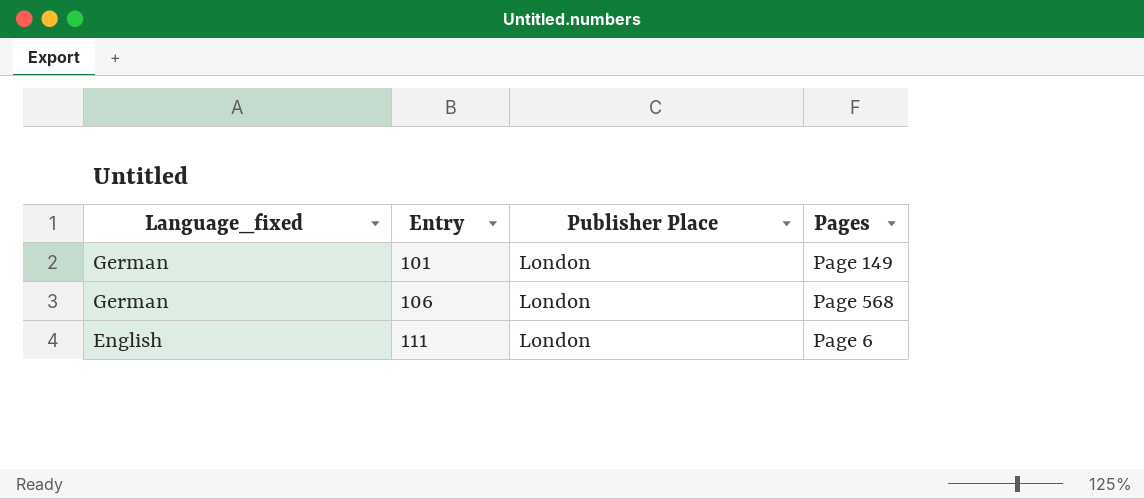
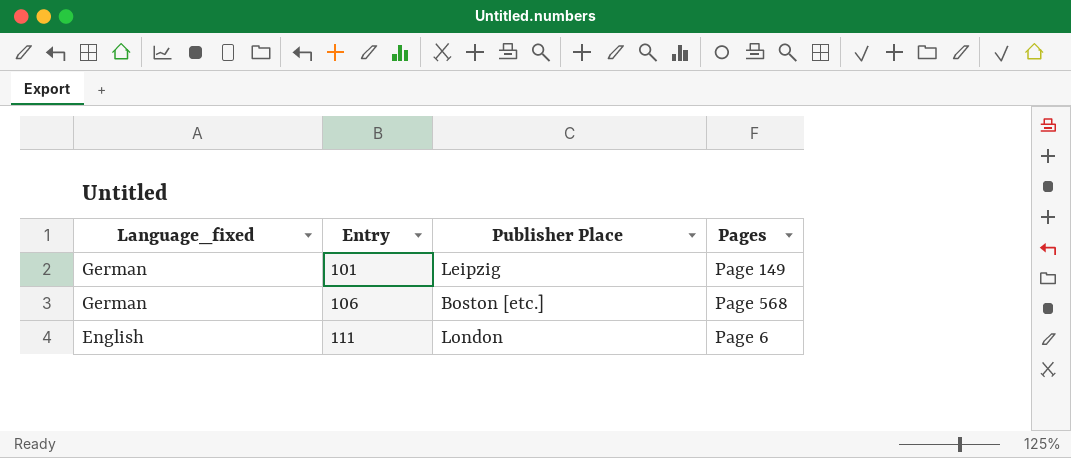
101 | Publisher Place: London -> Leipzig
106 | Publisher Place: London -> Boston [etc.]

